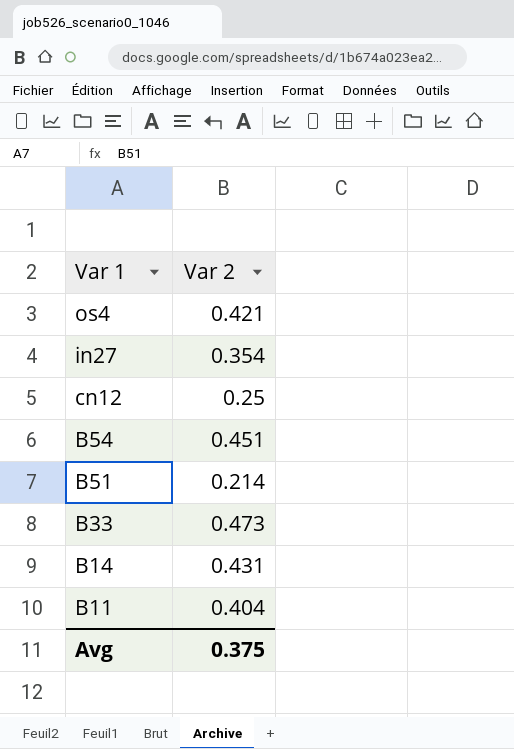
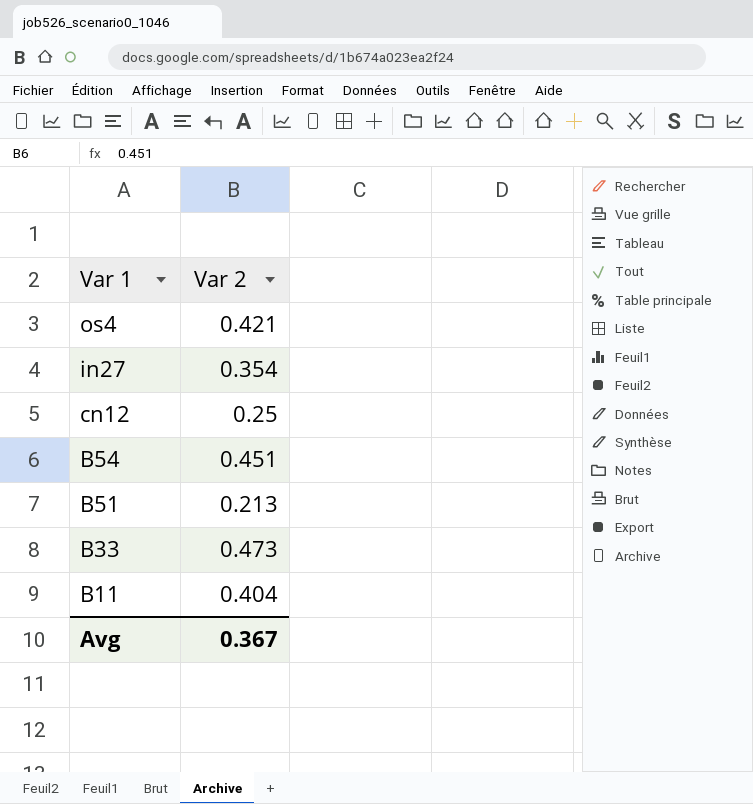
row B14: 0.431 -> none
B51 | Var 2: 0.214 -> 0.213
Avg | Var 2: 0.375 -> 0.367

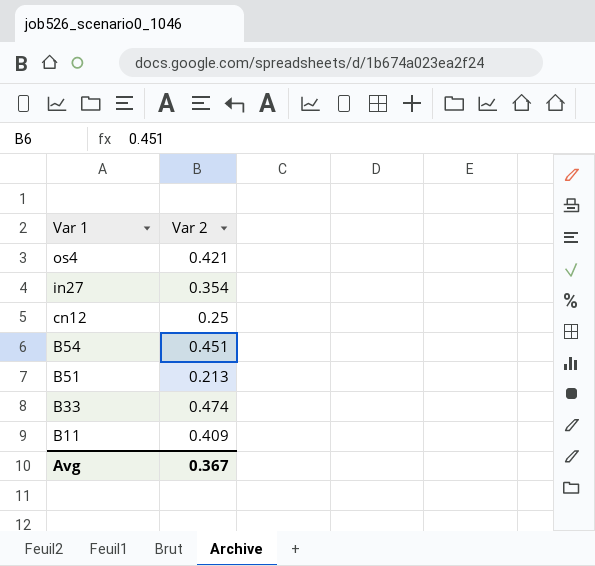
B33 | Var 2: 0.473 -> 0.474
B11 | Var 2: 0.404 -> 0.409

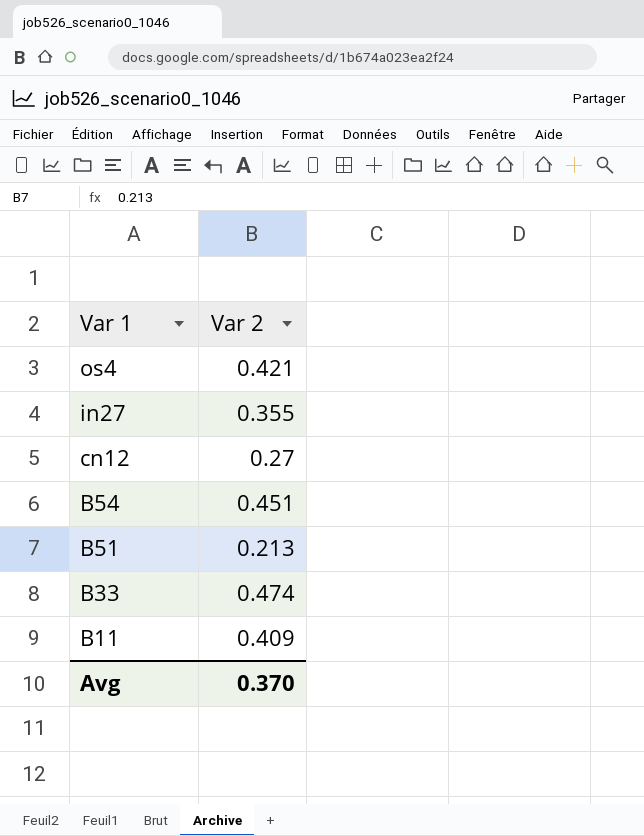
in27 | Var 2: 0.354 -> 0.355
cn12 | Var 2: 0.25 -> 0.27
Avg | Var 2: 0.367 -> 0.370

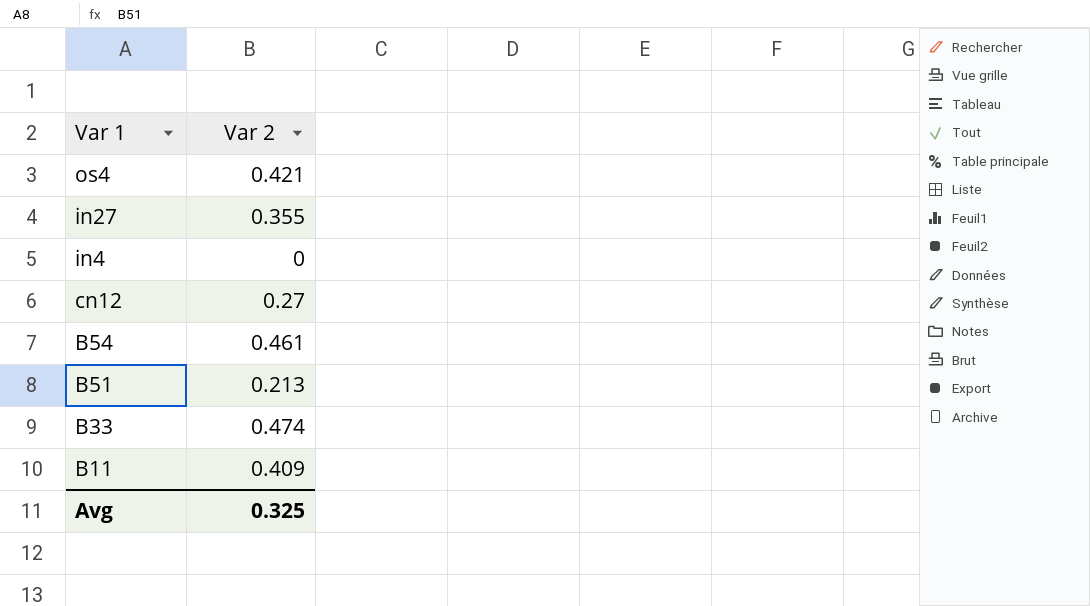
row in4: none -> 0
B54 | Var 2: 0.451 -> 0.461
Avg | Var 2: 0.370 -> 0.325

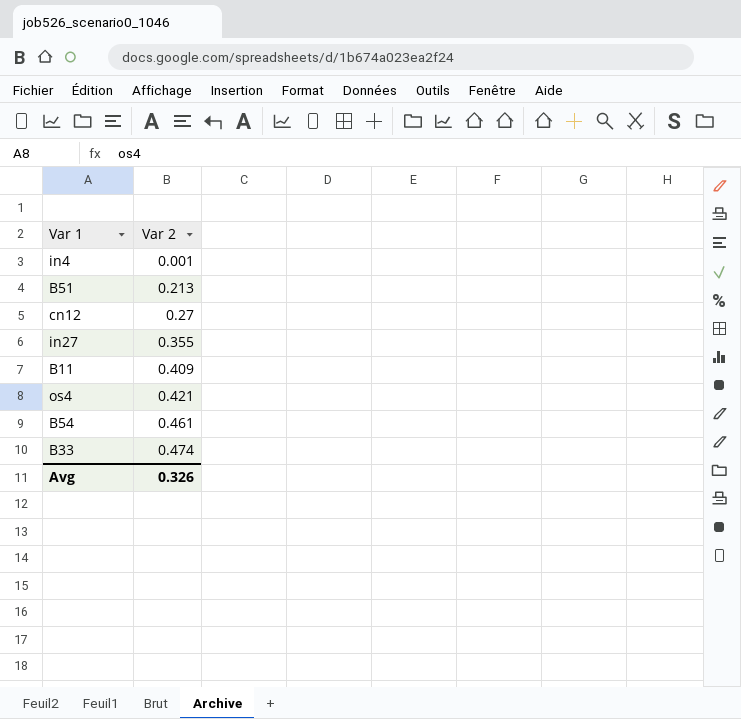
row order: Var 1 descending -> Var 2 ascending
in4 | Var 2: 0 -> 0.001
Avg | Var 2: 0.325 -> 0.326

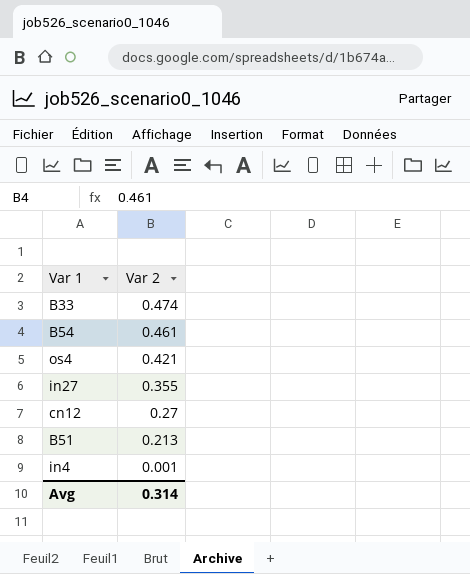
row order: Var 2 ascending -> Var 2 descending
row B11: 0.409 -> none
Avg | Var 2: 0.326 -> 0.314

